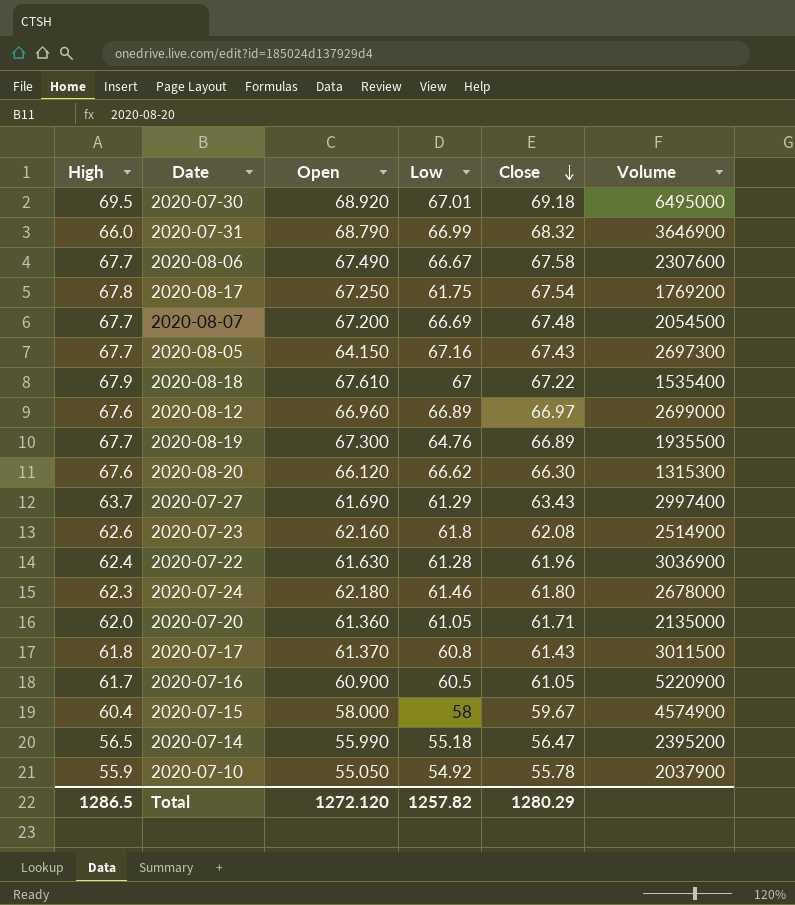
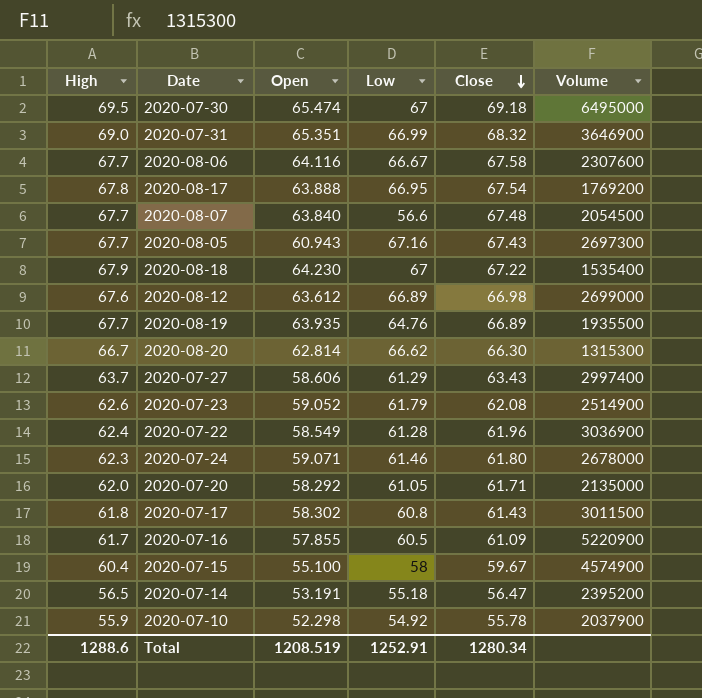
2020-07-30 | Open: 68.920 -> 65.474
2020-07-30 | Low: 67.01 -> 67
2020-07-31 | High: 66.0 -> 69.0
2020-07-31 | Open: 68.790 -> 65.351
2020-08-06 | Open: 67.490 -> 64.116
2020-08-17 | Open: 67.250 -> 63.888
2020-08-17 | Low: 61.75 -> 66.95
2020-08-07 | Open: 67.200 -> 63.840
2020-08-07 | Low: 66.69 -> 56.6
2020-08-05 | Open: 64.150 -> 60.943
2020-08-18 | Open: 67.610 -> 64.230
2020-08-12 | Open: 66.960 -> 63.612
2020-08-12 | Close: 66.97 -> 66.98
2020-08-19 | Open: 67.300 -> 63.935
2020-08-20 | High: 67.6 -> 66.7
2020-08-20 | Open: 66.120 -> 62.814
2020-07-27 | Open: 61.690 -> 58.606
2020-07-23 | Open: 62.160 -> 59.052
2020-07-23 | Low: 61.8 -> 61.79
2020-07-22 | Open: 61.630 -> 58.549
2020-07-24 | Open: 62.180 -> 59.071
2020-07-20 | Open: 61.360 -> 58.292
2020-07-17 | Open: 61.370 -> 58.302
2020-07-16 | Open: 60.900 -> 57.855
2020-07-16 | Close: 61.05 -> 61.09
2020-07-15 | Open: 58.000 -> 55.100
2020-07-14 | Open: 55.990 -> 53.191
2020-07-10 | Open: 55.050 -> 52.298
Total | High: 1286.5 -> 1288.6
Total | Open: 1272.120 -> 1208.519
Total | Low: 1257.82 -> 1252.91
Total | Close: 1280.29 -> 1280.34

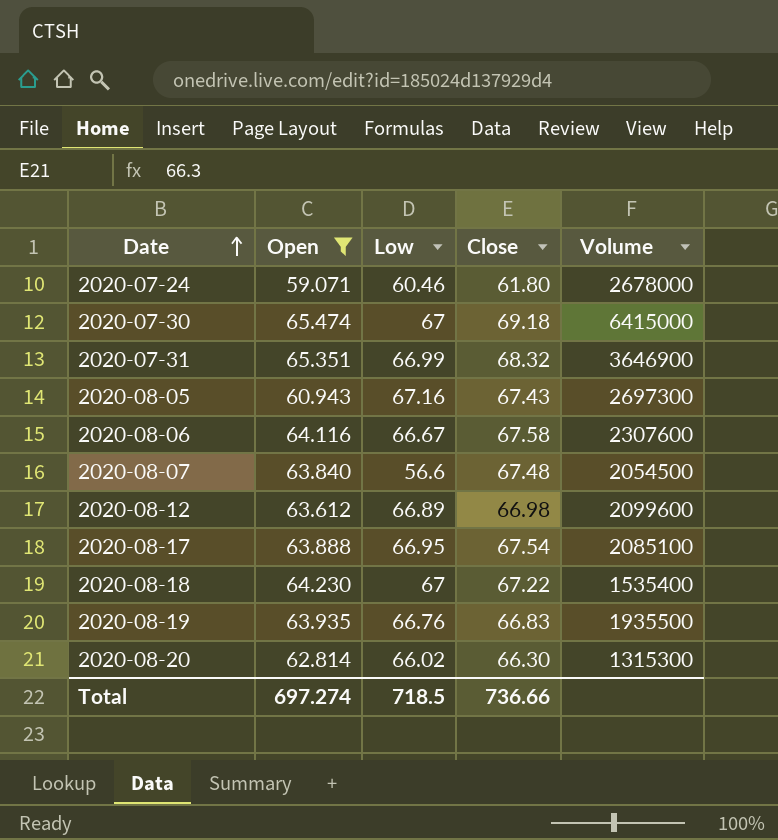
filter: none -> Open >= 59.071
row order: Close descending -> Date ascending
column High | position: 1 -> none
2020-07-24 | Low: 61.46 -> 60.46
2020-07-30 | Volume: 6495000 -> 6415000
2020-08-12 | Volume: 2699000 -> 2099600
2020-08-17 | Volume: 1769200 -> 2085100
2020-08-19 | Low: 64.76 -> 66.76
2020-08-19 | Close: 66.89 -> 66.83
2020-08-20 | Low: 66.62 -> 66.02
Total | Open: 1208.519 -> 697.274
Total | Low: 1252.91 -> 718.5
Total | Close: 1280.34 -> 736.66

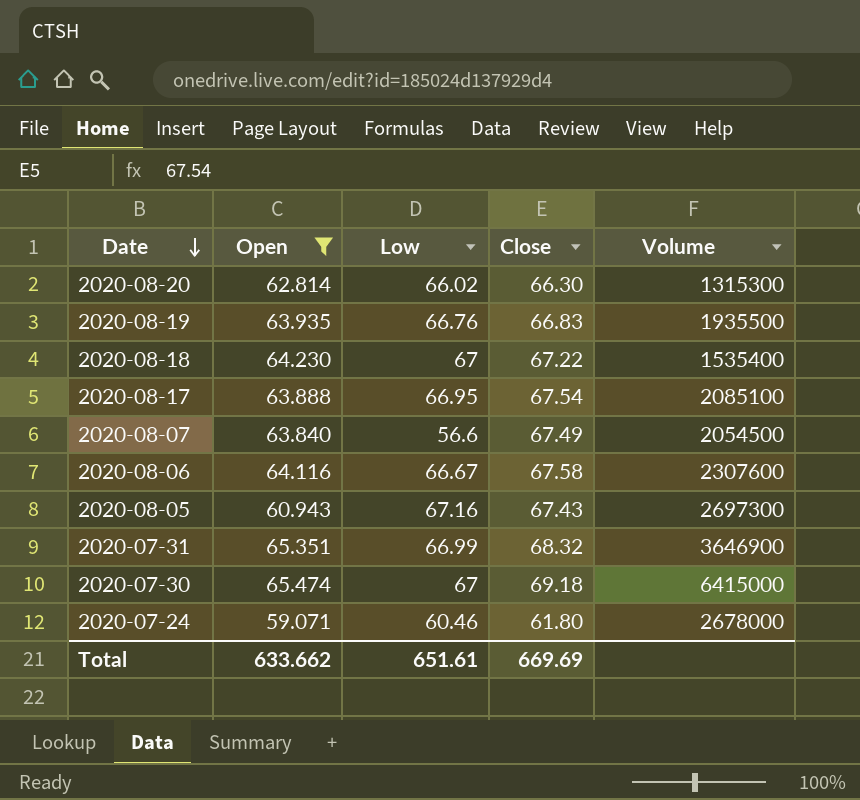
row order: Date ascending -> Date descending
row 2020-08-12: 63.612 | 66.89 | 66.98 | 2099600 -> none
2020-08-07 | Close: 67.48 -> 67.49
Total | Open: 697.274 -> 633.662
Total | Low: 718.5 -> 651.61
Total | Close: 736.66 -> 669.69

